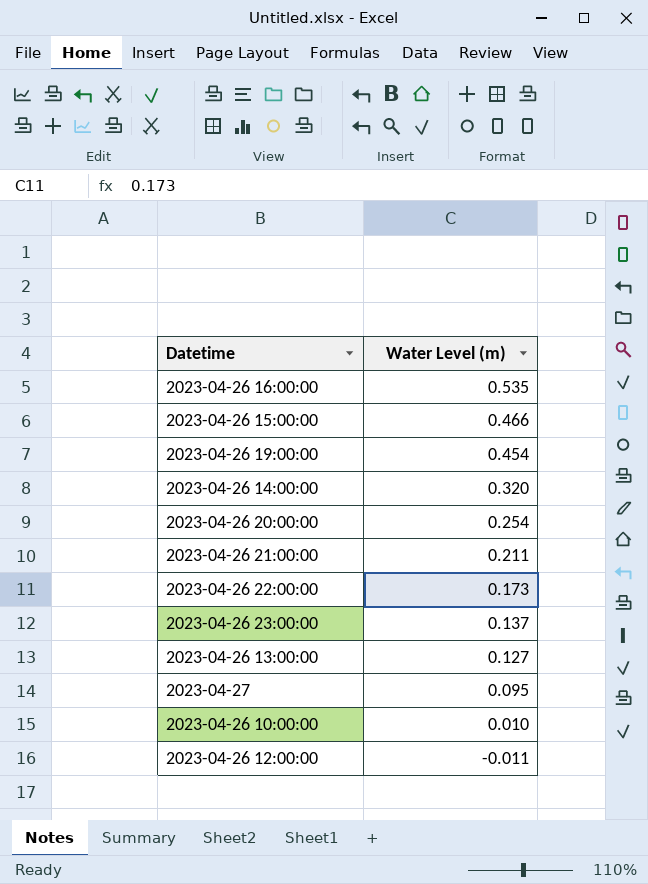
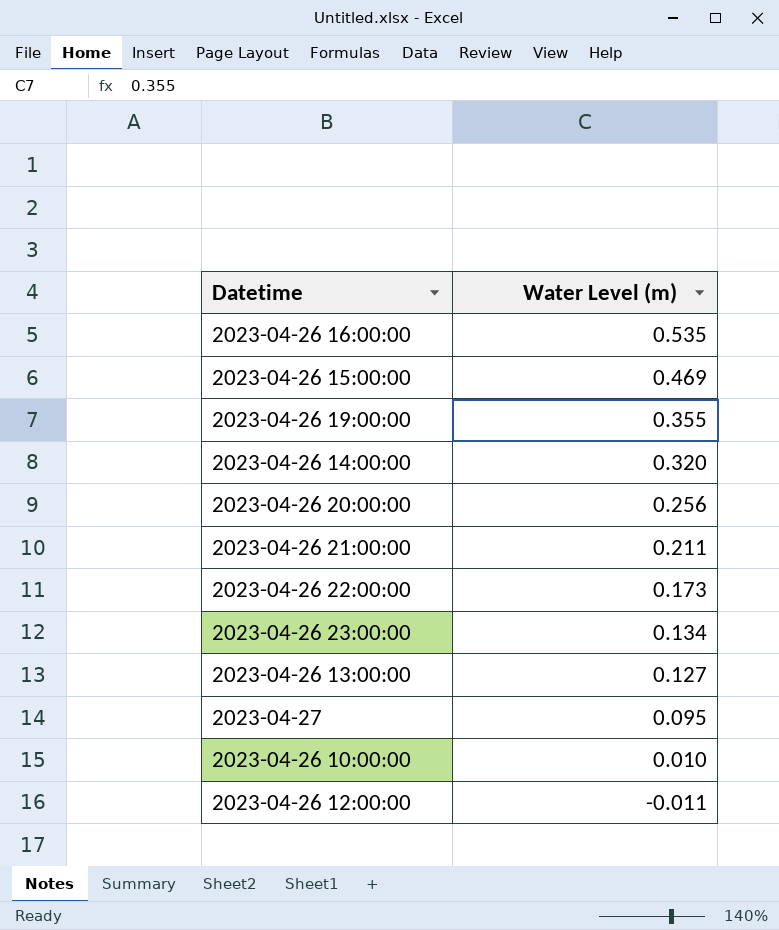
2023-04-26 15:00:00 | Water Level (m): 0.466 -> 0.469
2023-04-26 19:00:00 | Water Level (m): 0.454 -> 0.355
2023-04-26 20:00:00 | Water Level (m): 0.254 -> 0.256
2023-04-26 23:00:00 | Water Level (m): 0.137 -> 0.134

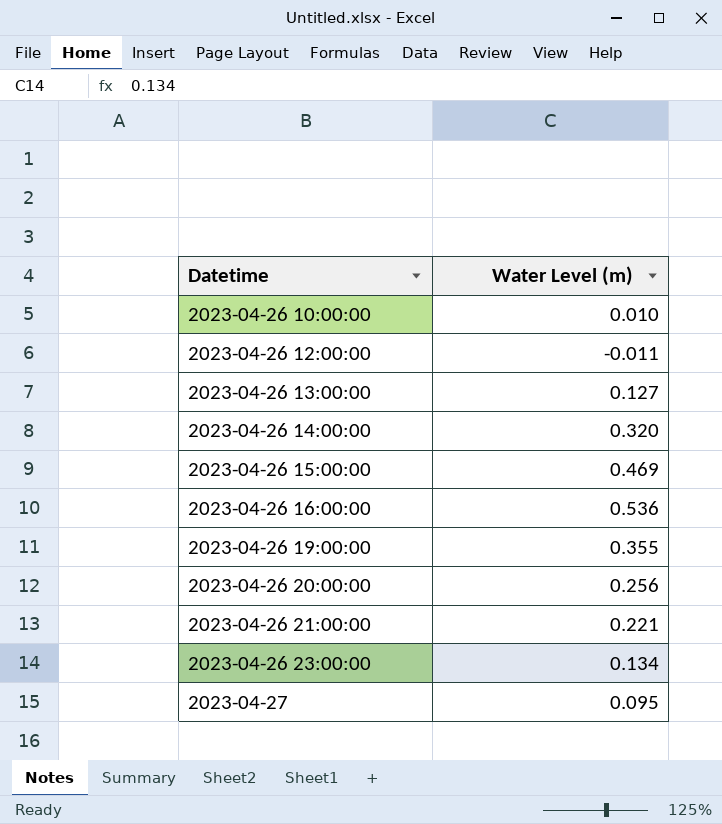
row order: Water Level (m) descending -> Datetime ascending
row 2023-04-26 22:00:00: 0.173 -> none
2023-04-26 16:00:00 | Water Level (m): 0.535 -> 0.536
2023-04-26 21:00:00 | Water Level (m): 0.211 -> 0.221

